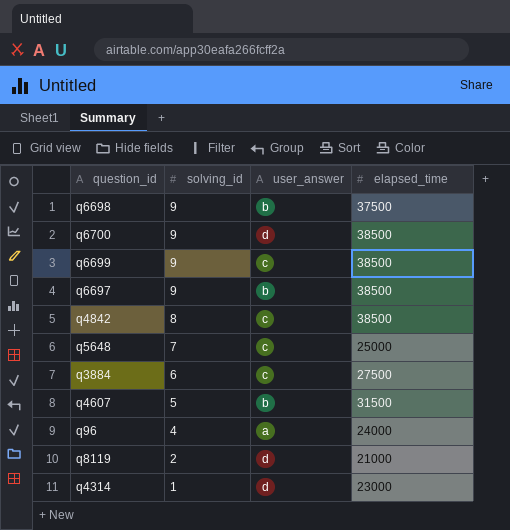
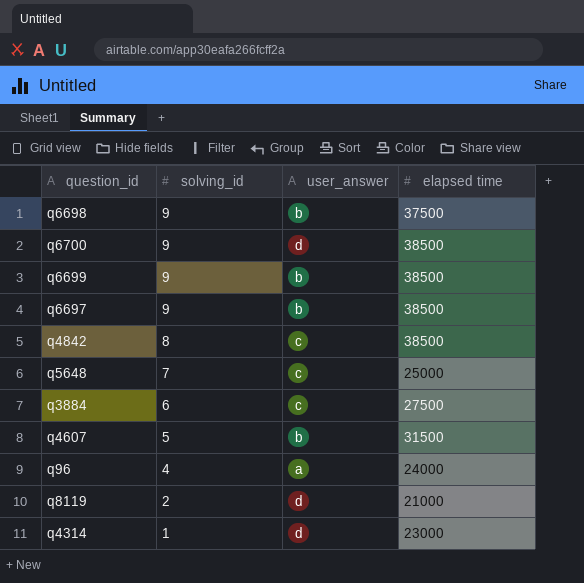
column name: elapsed_time -> elapsed time
q6699 | user_answer: c -> b

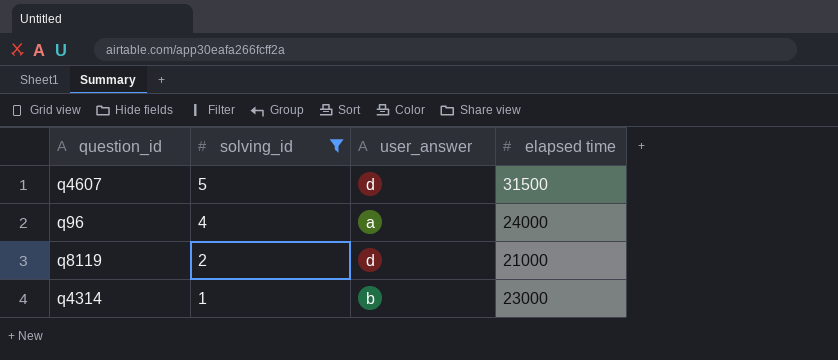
filter: none -> solving_id <= 5
q4607 | user_answer: b -> d
q4314 | user_answer: d -> b

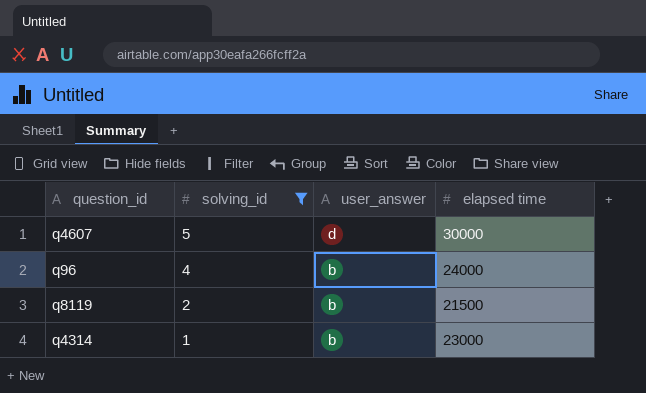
q4607 | elapsed time: 31500 -> 30000
q96 | user_answer: a -> b
q8119 | user_answer: d -> b
q8119 | elapsed time: 21000 -> 21500

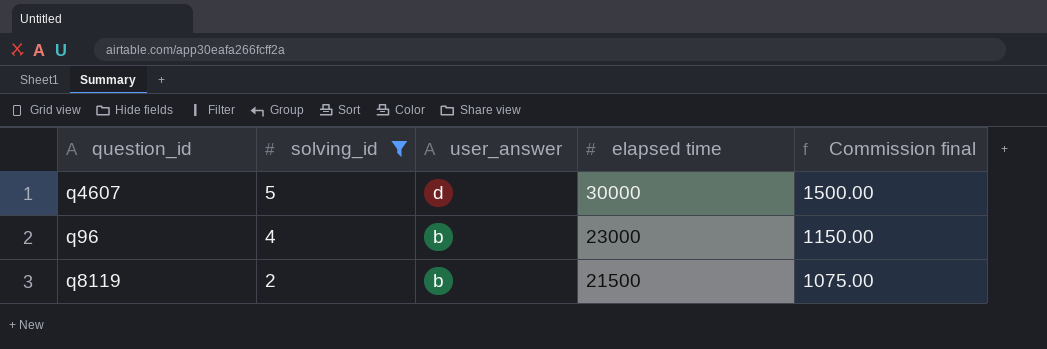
column Commission final | formula: none -> [elapsed time] * 0.05
row q4314: 1 | b | 23000 -> none
q96 | elapsed time: 24000 -> 23000

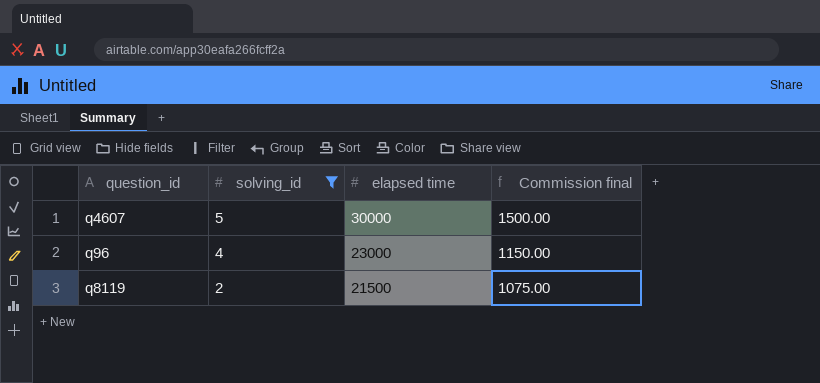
column user_answer | position: 3 -> none

